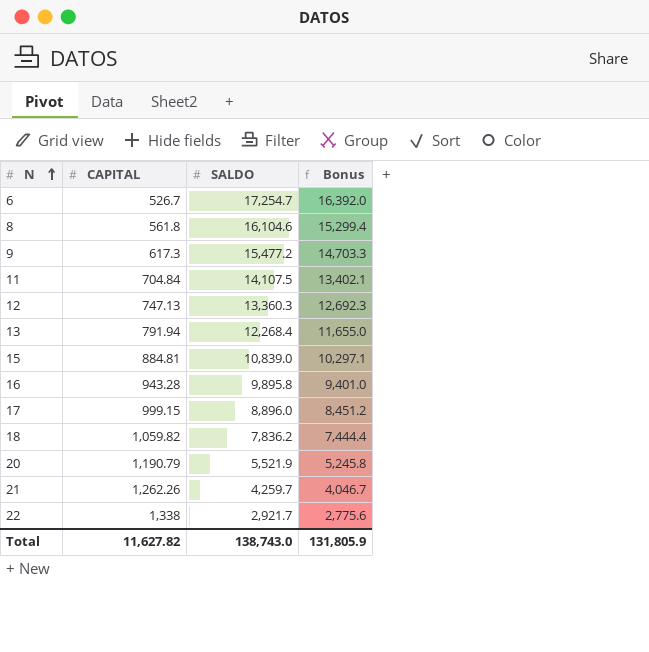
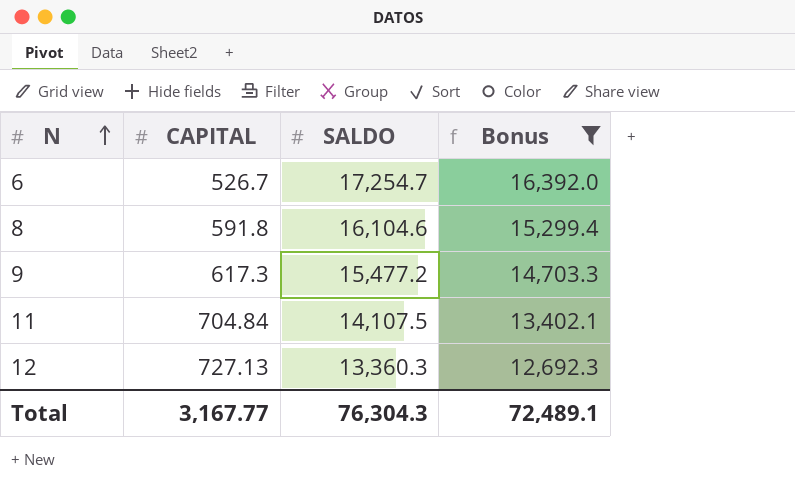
filter: none -> Bonus >= 12,692.3
8 | CAPITAL: 561.8 -> 591.8
12 | CAPITAL: 747.13 -> 727.13
Total | CAPITAL: 11,627.82 -> 3,167.77
Total | SALDO: 138,743.0 -> 76,304.3
Total | Bonus: 131,805.9 -> 72,489.1

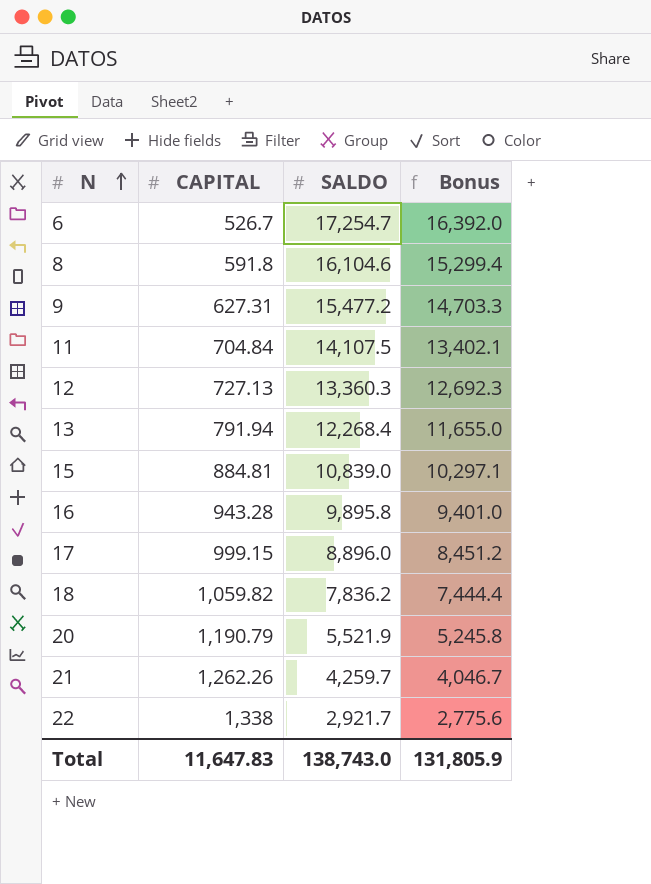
filter: Bonus >= 12,692.3 -> none
9 | CAPITAL: 617.3 -> 627.31
Total | CAPITAL: 3,167.77 -> 11,647.83
Total | SALDO: 76,304.3 -> 138,743.0
Total | Bonus: 72,489.1 -> 131,805.9

